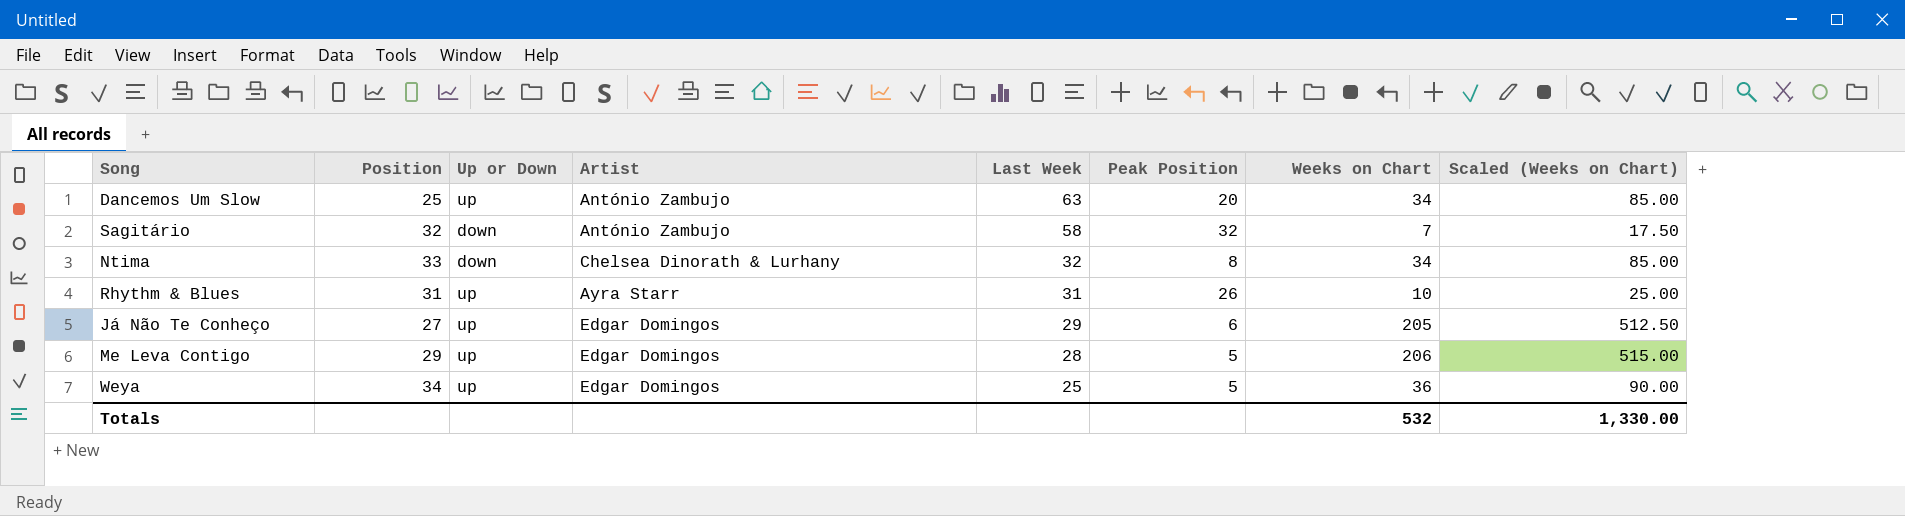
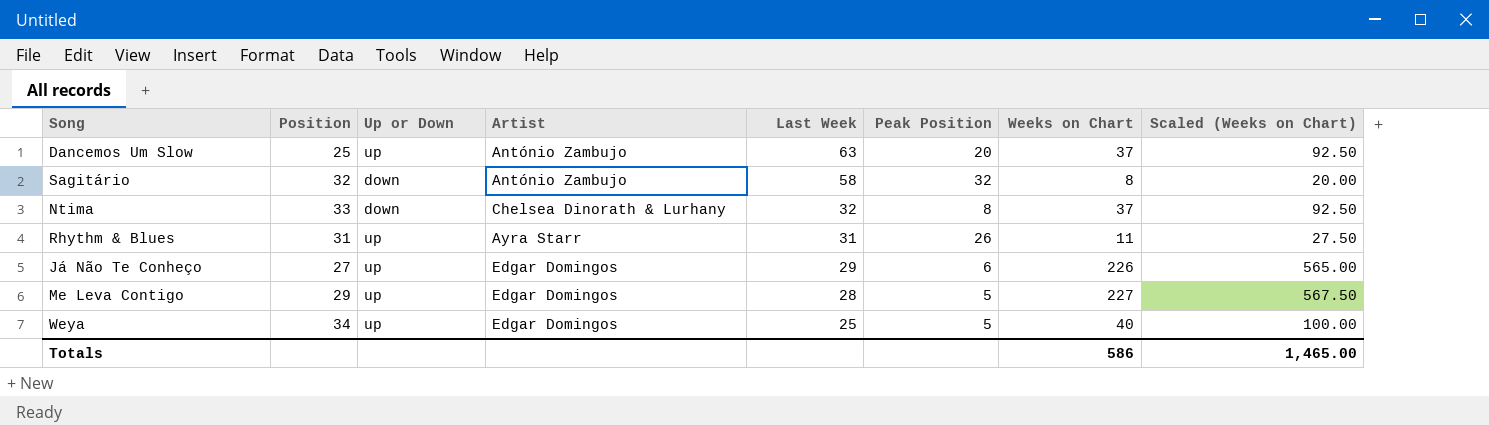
Dancemos Um Slow | Weeks on Chart: 34 -> 37
Dancemos Um Slow | Scaled (Weeks on Chart): 85.00 -> 92.50
Sagitário | Weeks on Chart: 7 -> 8
Sagitário | Scaled (Weeks on Chart): 17.50 -> 20.00
Ntima | Weeks on Chart: 34 -> 37
Ntima | Scaled (Weeks on Chart): 85.00 -> 92.50
Rhythm & Blues | Weeks on Chart: 10 -> 11
Rhythm & Blues | Scaled (Weeks on Chart): 25.00 -> 27.50
Já Não Te Conheço | Weeks on Chart: 205 -> 226
Já Não Te Conheço | Scaled (Weeks on Chart): 512.50 -> 565.00
Me Leva Contigo | Weeks on Chart: 206 -> 227
Me Leva Contigo | Scaled (Weeks on Chart): 515.00 -> 567.50
Weya | Weeks on Chart: 36 -> 40
Weya | Scaled (Weeks on Chart): 90.00 -> 100.00
Totals | Weeks on Chart: 532 -> 586
Totals | Scaled (Weeks on Chart): 1,330.00 -> 1,465.00

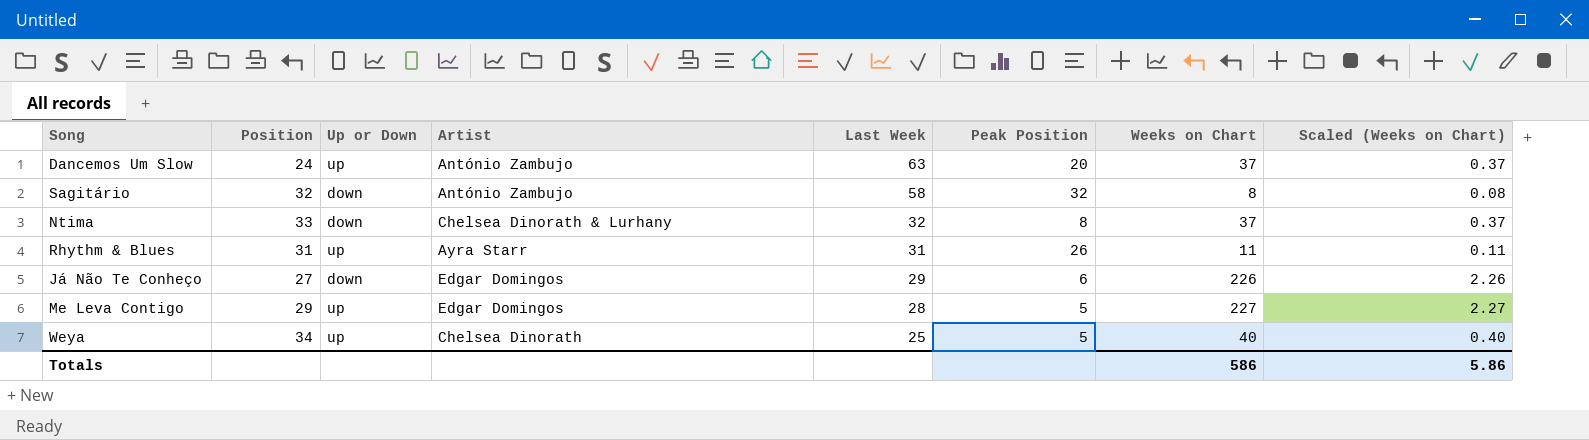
column Scaled (Weeks on Chart) | formula: [Weeks on Chart] * 2.5 -> [Weeks on Chart] * 0.01
Dancemos Um Slow | Position: 25 -> 24
Já Não Te Conheço | Up or Down: up -> down
Weya | Artist: Edgar Domingos -> Chelsea Dinorath
Totals | Scaled (Weeks on Chart): 1,465.00 -> 5.86

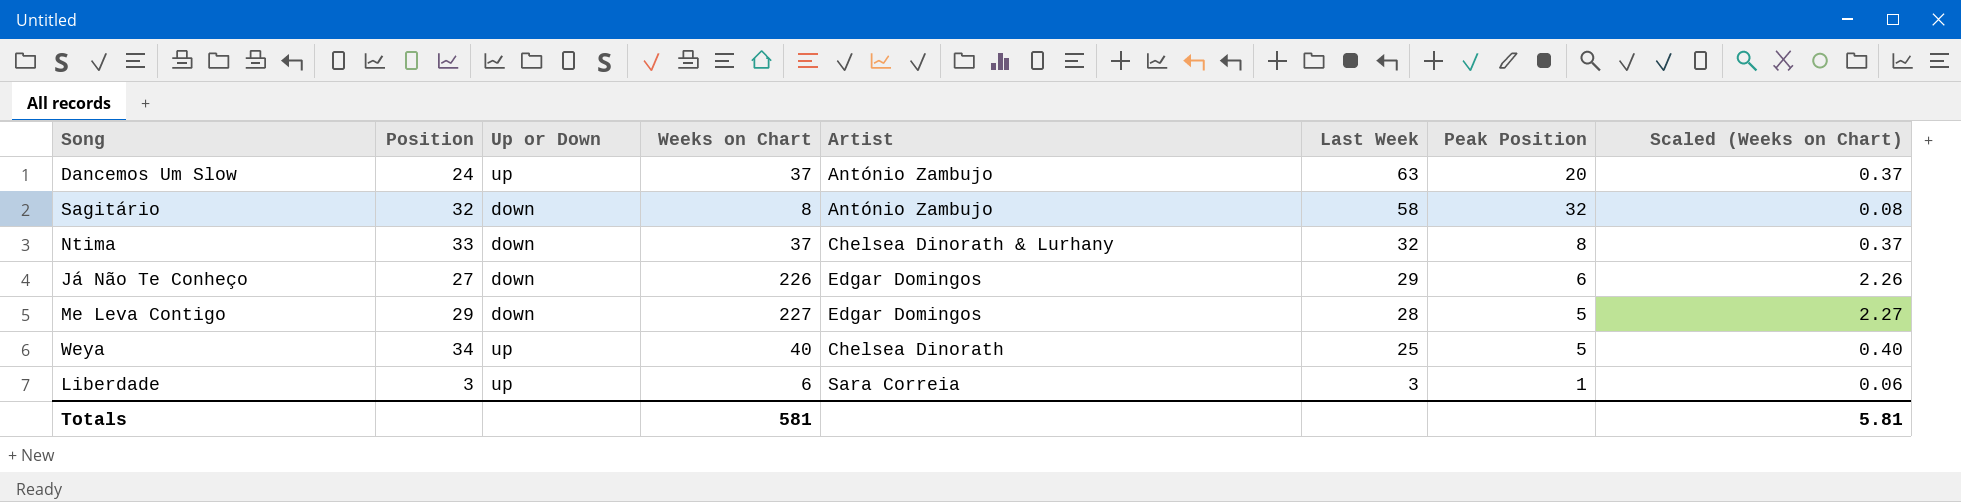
column Weeks on Chart | position: 7 -> 4
row Rhythm & Blues: 31 | up | Ayra Starr | 31 | 26 | 11 | 0.11 -> none
Me Leva Contigo | Up or Down: up -> down
row Liberdade: none -> 3 | up | 6 | Sara Correia | 3 | 1 | 0.06
Totals | Weeks on Chart: 586 -> 581
Totals | Scaled (Weeks on Chart): 5.86 -> 5.81

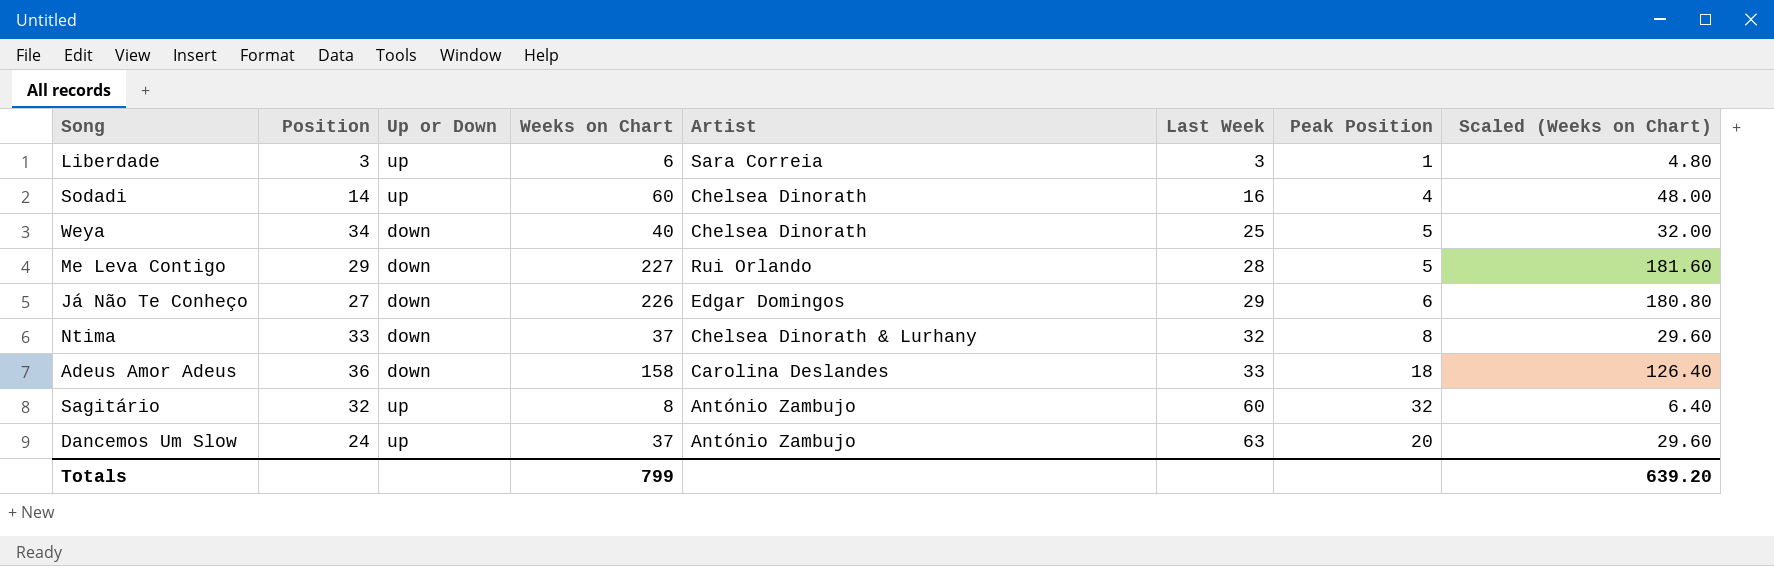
row order: Last Week descending -> Last Week ascending
column Scaled (Weeks on Chart) | formula: [Weeks on Chart] * 0.01 -> [Weeks on Chart] * 0.8
row Sodadi: none -> 14 | up | 60 | Chelsea Dinorath | 16 | 4 | 48.00
Weya | Up or Down: up -> down
Me Leva Contigo | Artist: Edgar Domingos -> Rui Orlando
row Adeus Amor Adeus: none -> 36 | down | 158 | Carolina Deslandes | 33 | 18 | 126.40
Sagitário | Up or Down: down -> up
Sagitário | Last Week: 58 -> 60
Totals | Weeks on Chart: 581 -> 799
Totals | Scaled (Weeks on Chart): 5.81 -> 639.20

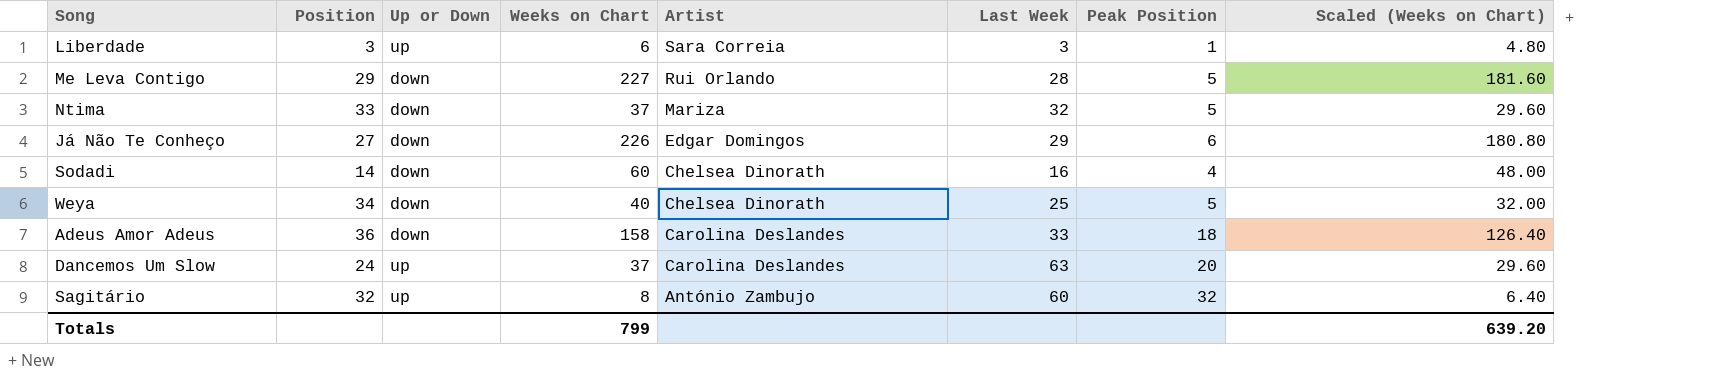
row order: Last Week ascending -> Artist descending
Ntima | Artist: Chelsea Dinorath & Lurhany -> Mariza
Ntima | Peak Position: 8 -> 5
Sodadi | Up or Down: up -> down
Dancemos Um Slow | Artist: António Zambujo -> Carolina Deslandes

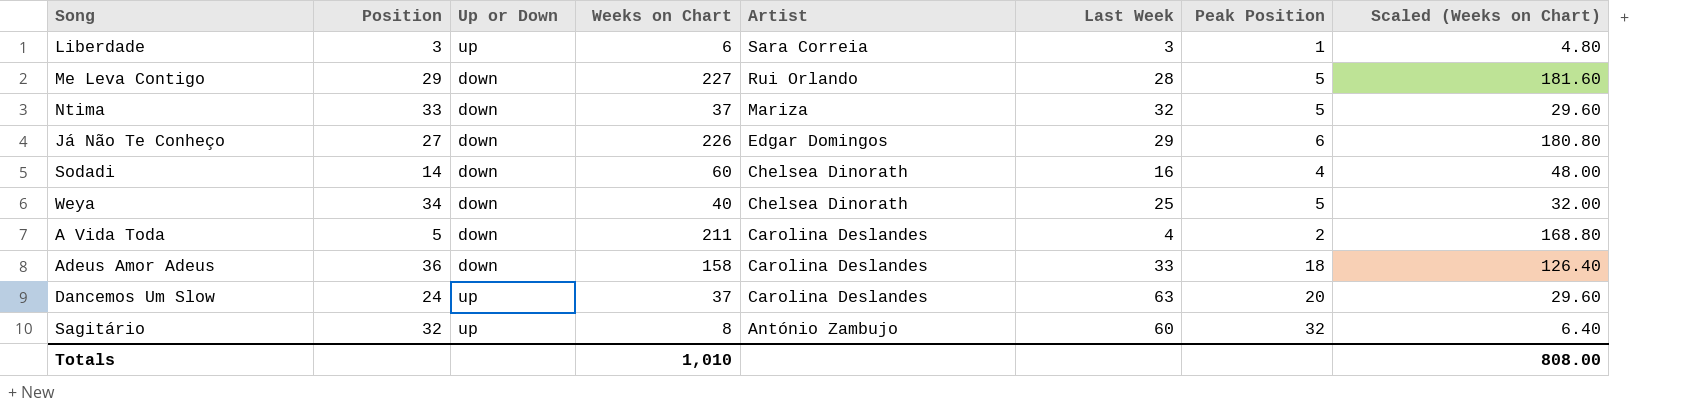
row A Vida Toda: none -> 5 | down | 211 | Carolina Deslandes | 4 | 2 | 168.80
Totals | Weeks on Chart: 799 -> 1,010
Totals | Scaled (Weeks on Chart): 639.20 -> 808.00

